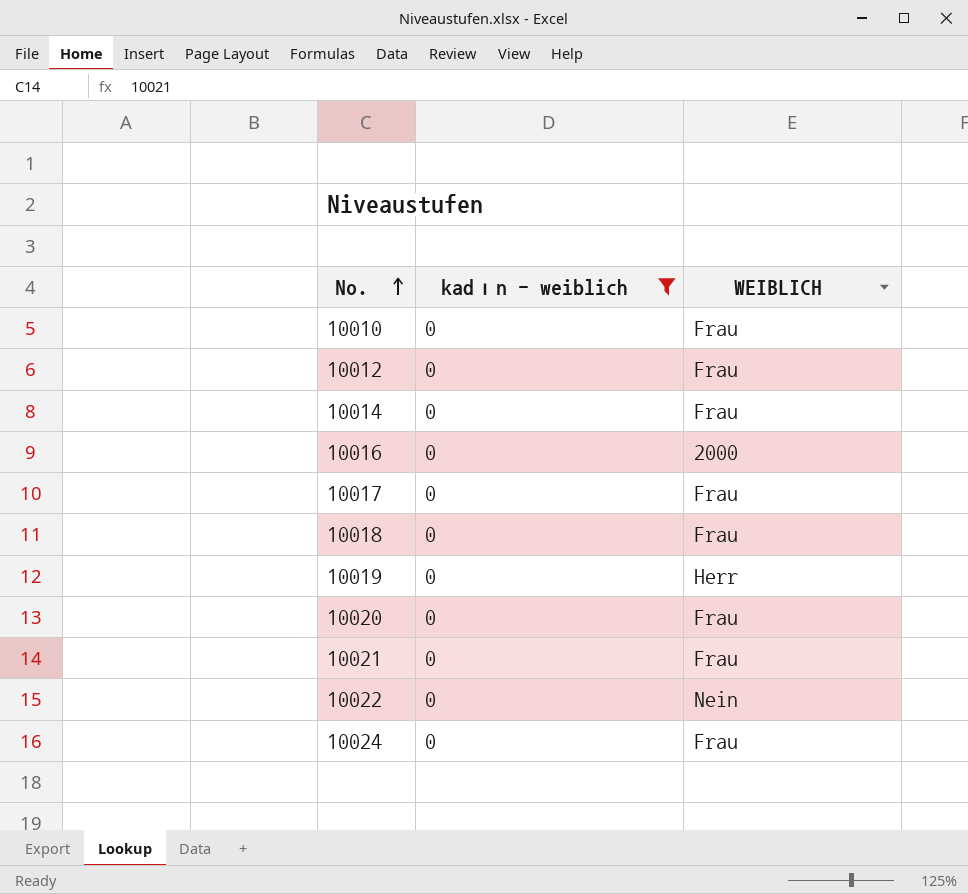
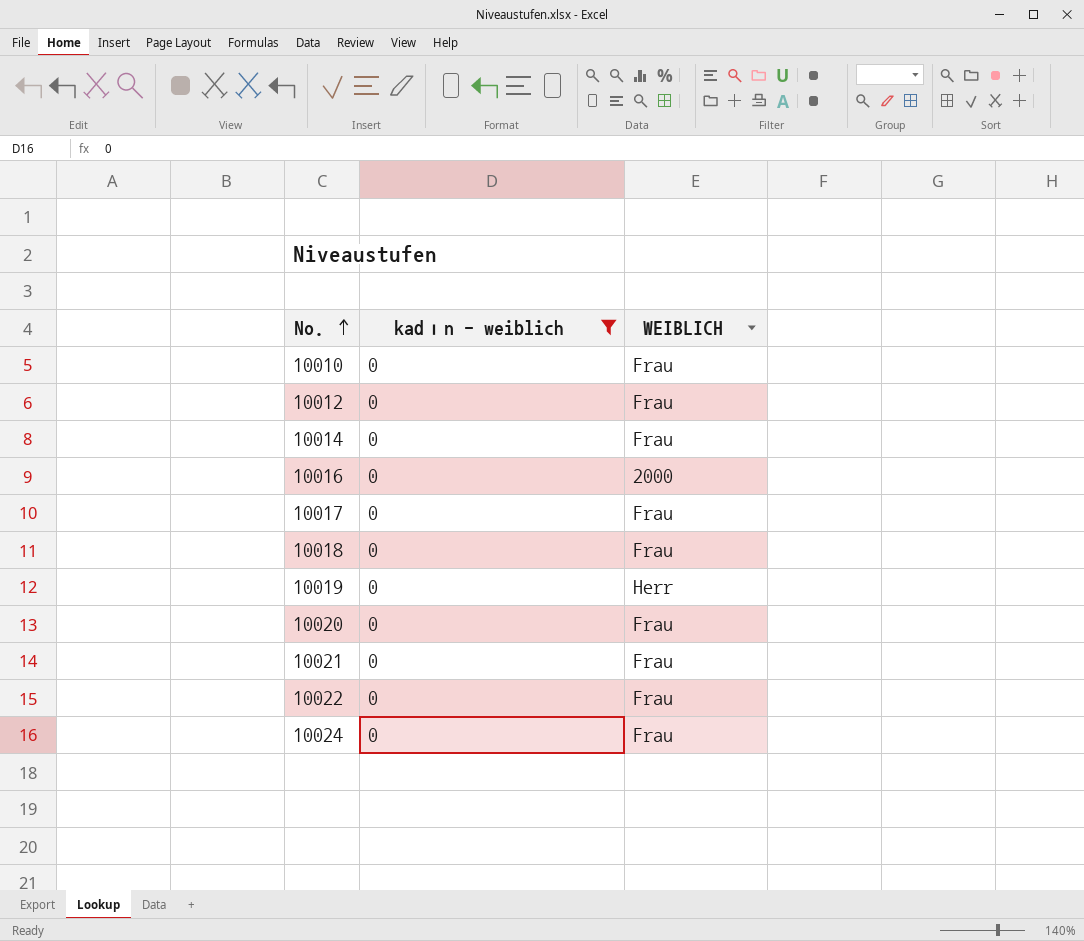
10022 | WEIBLICH: Nein -> Frau

